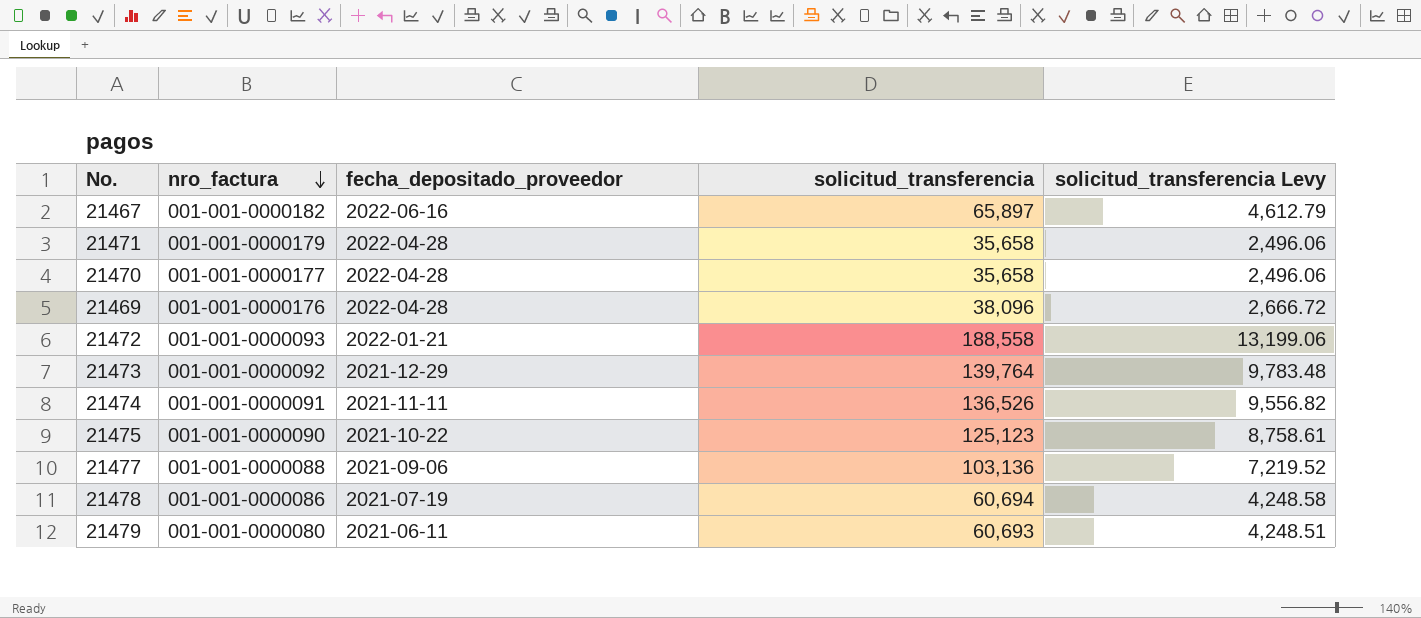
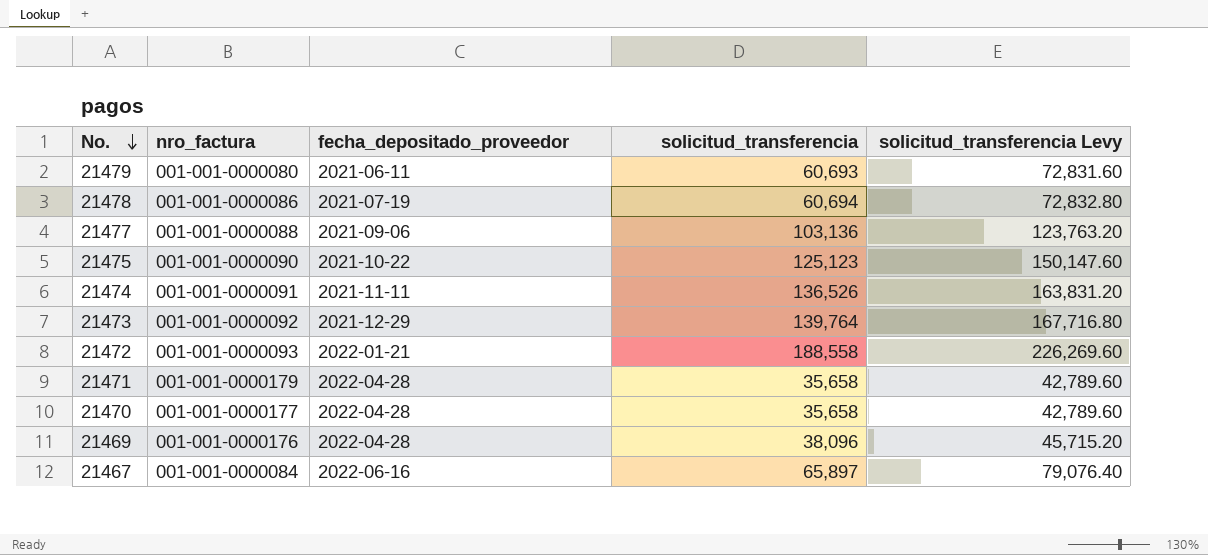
row order: nro_factura descending -> No. descending
column solicitud_transferencia Levy | formula: [solicitud_transferencia] * 0.07 -> [solicitud_transferencia] * 1.2
21467 | nro_factura: 001-001-0000182 -> 001-001-0000084

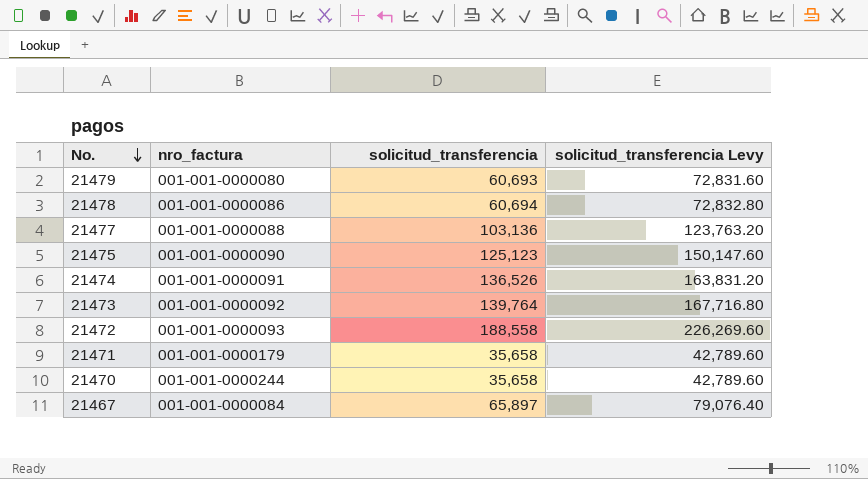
column fecha_depositado_proveedor | position: 3 -> none
row 21469: 001-001-0000176 | 2022-04-28 | 38,096 | 45,715.20 -> none
21470 | nro_factura: 001-001-0000177 -> 001-001-0000244

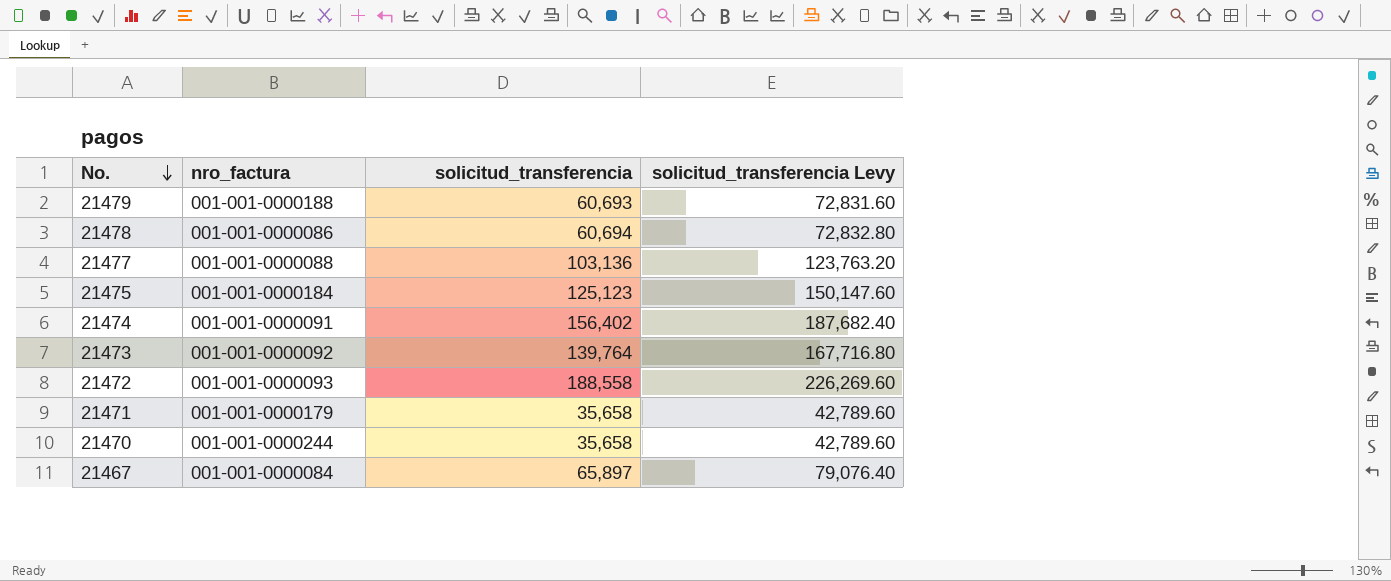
21479 | nro_factura: 001-001-0000080 -> 001-001-0000188
21475 | nro_factura: 001-001-0000090 -> 001-001-0000184
21474 | solicitud_transferencia: 136,526 -> 156,402
21474 | solicitud_transferencia Levy: 163,831.20 -> 187,682.40

